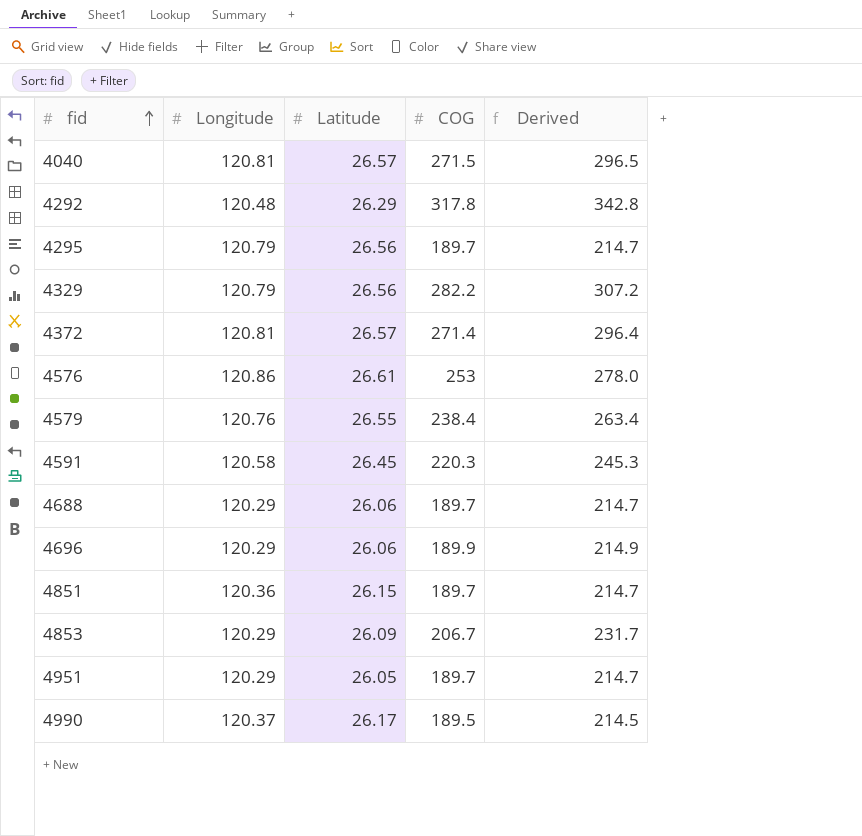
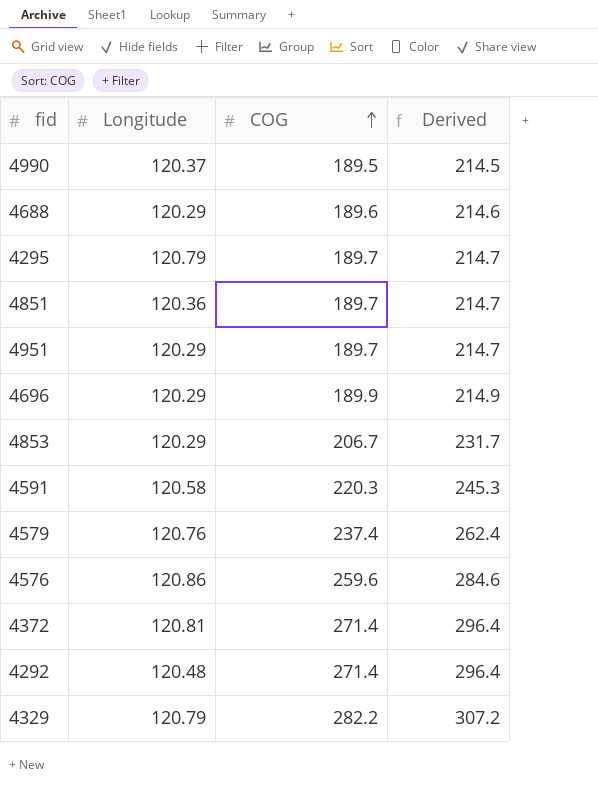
row order: fid ascending -> COG ascending
column Latitude | position: 3 -> none
row 4040: 120.81 | 26.57 | 271.5 | 296.5 -> none
4688 | COG: 189.7 -> 189.6
4688 | Derived: 214.7 -> 214.6
4579 | COG: 238.4 -> 237.4
4579 | Derived: 263.4 -> 262.4
4576 | COG: 253 -> 259.6
4576 | Derived: 278.0 -> 284.6
4292 | COG: 317.8 -> 271.4
4292 | Derived: 342.8 -> 296.4

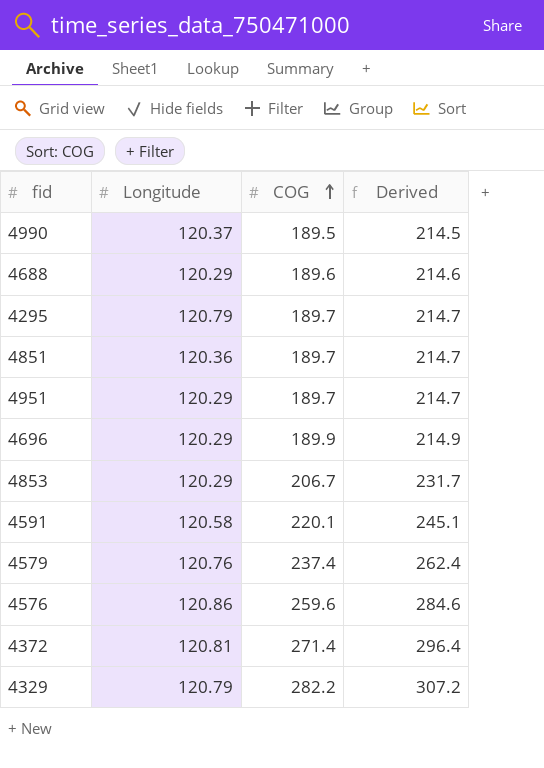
row 4292: 120.48 | 271.4 | 296.4 -> none
4591 | COG: 220.3 -> 220.1
4591 | Derived: 245.3 -> 245.1

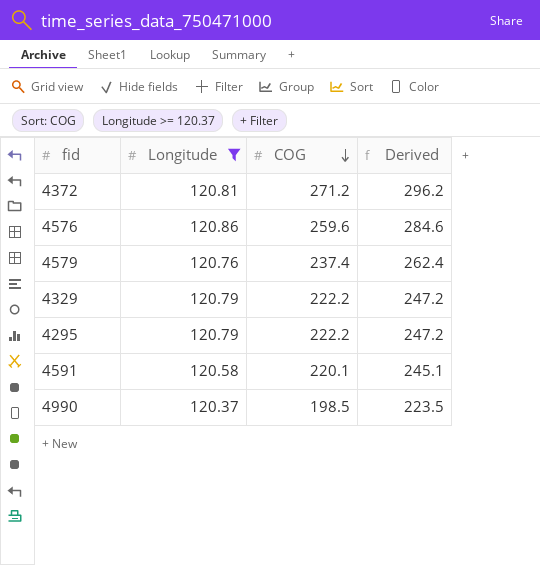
filter: none -> Longitude >= 120.37
row order: COG ascending -> COG descending
4372 | COG: 271.4 -> 271.2
4372 | Derived: 296.4 -> 296.2
4329 | COG: 282.2 -> 222.2
4329 | Derived: 307.2 -> 247.2
4295 | COG: 189.7 -> 222.2
4295 | Derived: 214.7 -> 247.2
4990 | COG: 189.5 -> 198.5
4990 | Derived: 214.5 -> 223.5

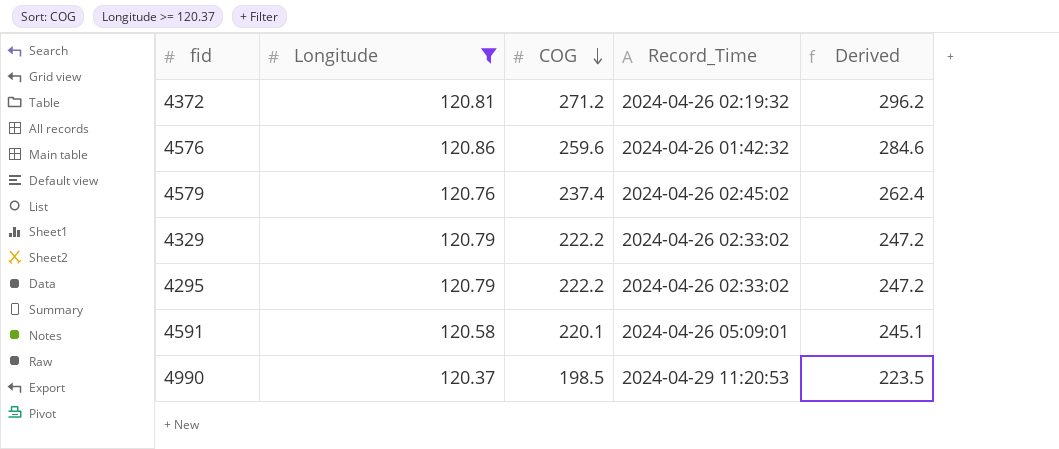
column Record_Time | position: none -> 4

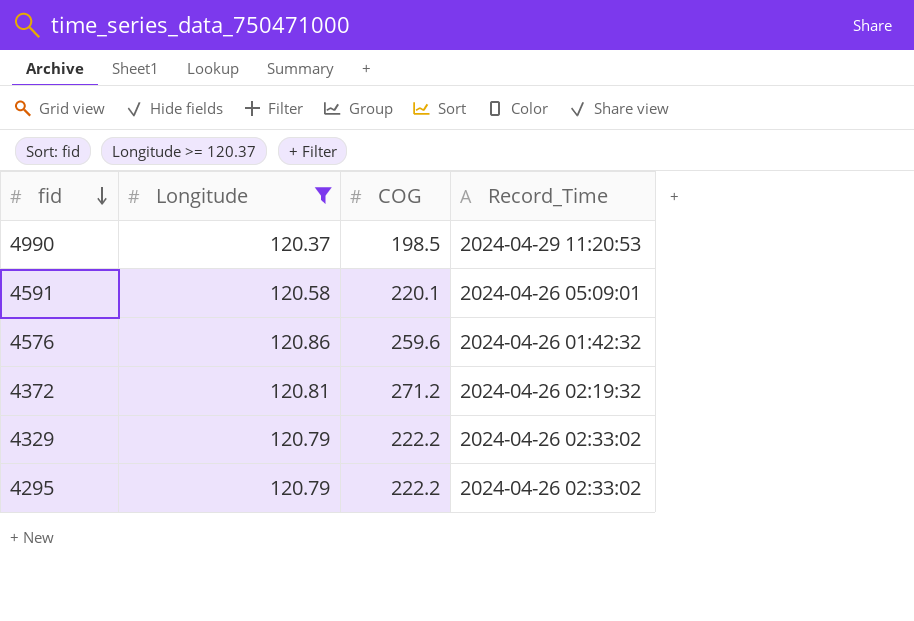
row order: COG descending -> fid descending
column Derived | formula: [COG] + 25 -> none
row 4579: 120.76 | 237.4 | 2024-04-26 02:45:02 | 262.4 -> none

